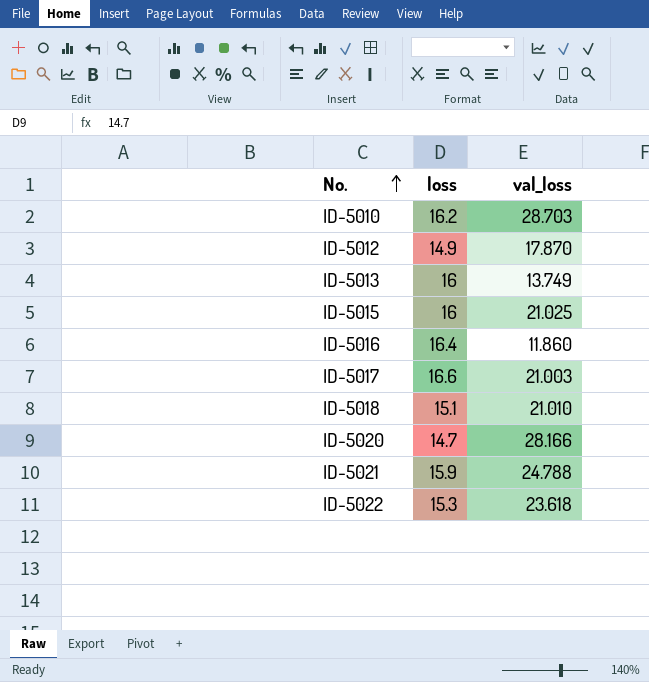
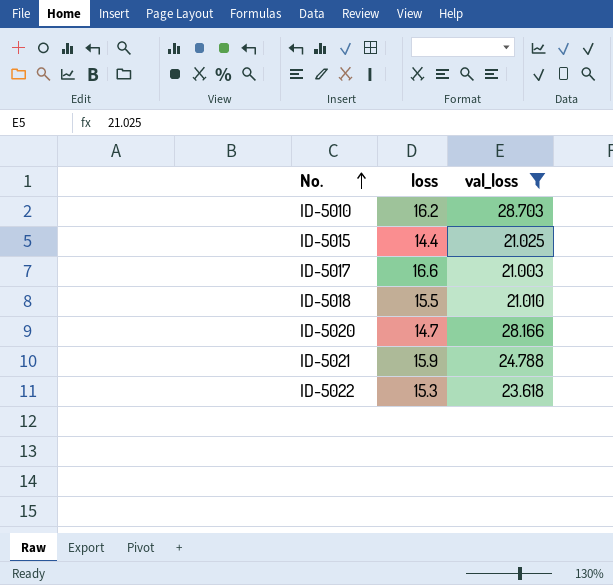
filter: none -> val_loss >= 21.003
ID-5015 | loss: 16 -> 14.4
ID-5018 | loss: 15.1 -> 15.5

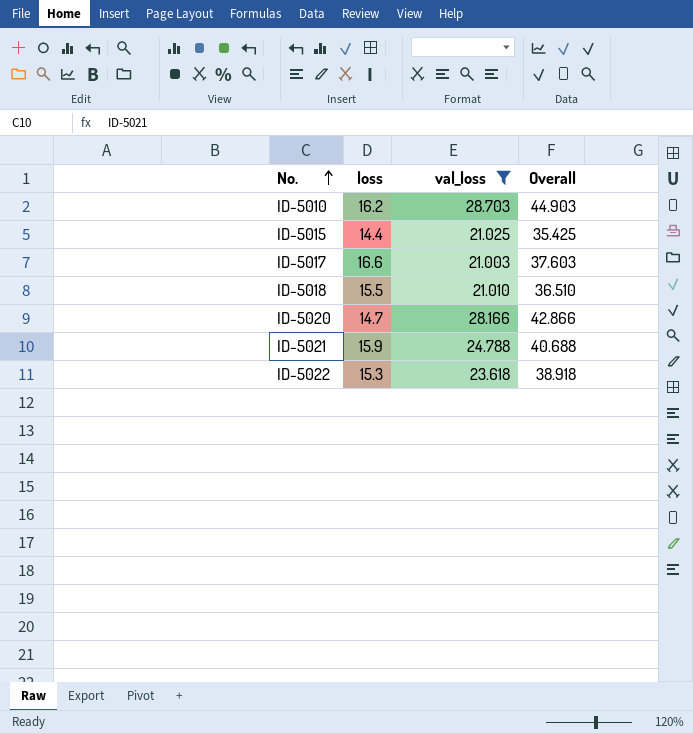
column Overall | formula: none -> [loss] + [val_loss]

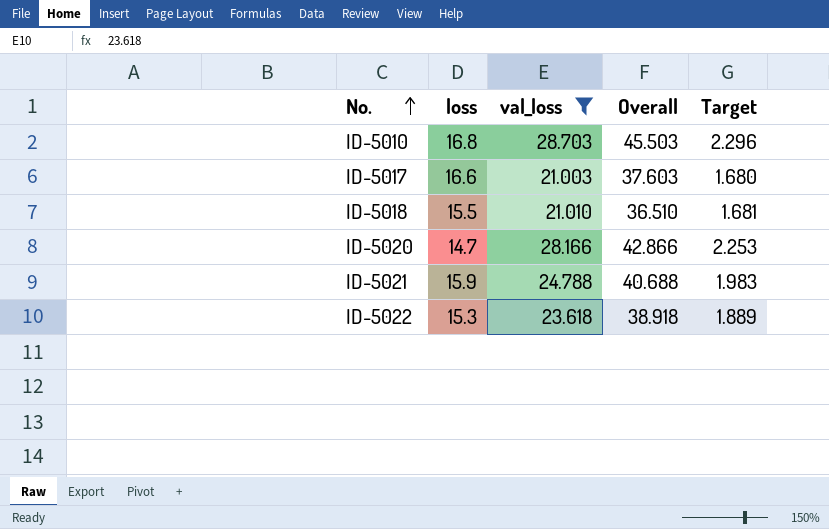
column Target | formula: none -> [val_loss] * 0.08
row ID-5015: 14.4 | 21.025 | 35.425 -> none
ID-5010 | loss: 16.2 -> 16.8
ID-5010 | Overall: 44.903 -> 45.503

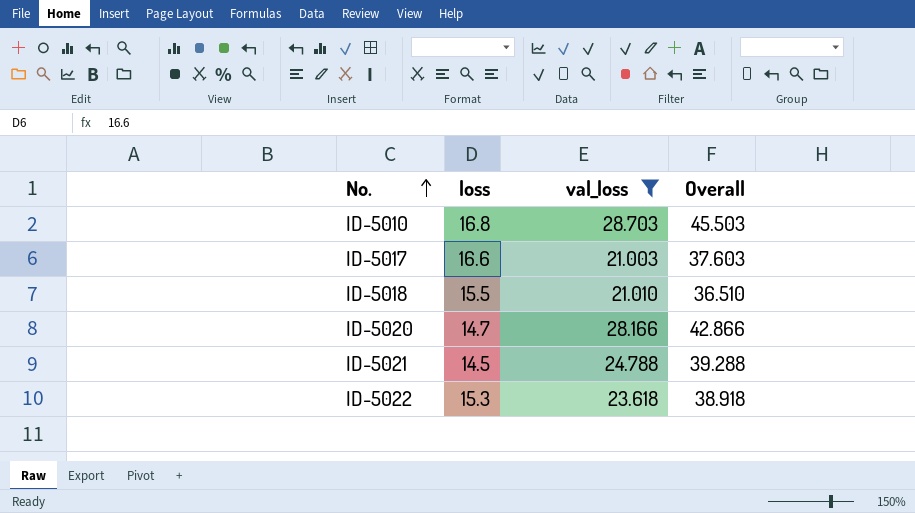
column Target | formula: [val_loss] * 0.08 -> none
ID-5021 | loss: 15.9 -> 14.5
ID-5021 | Overall: 40.688 -> 39.288

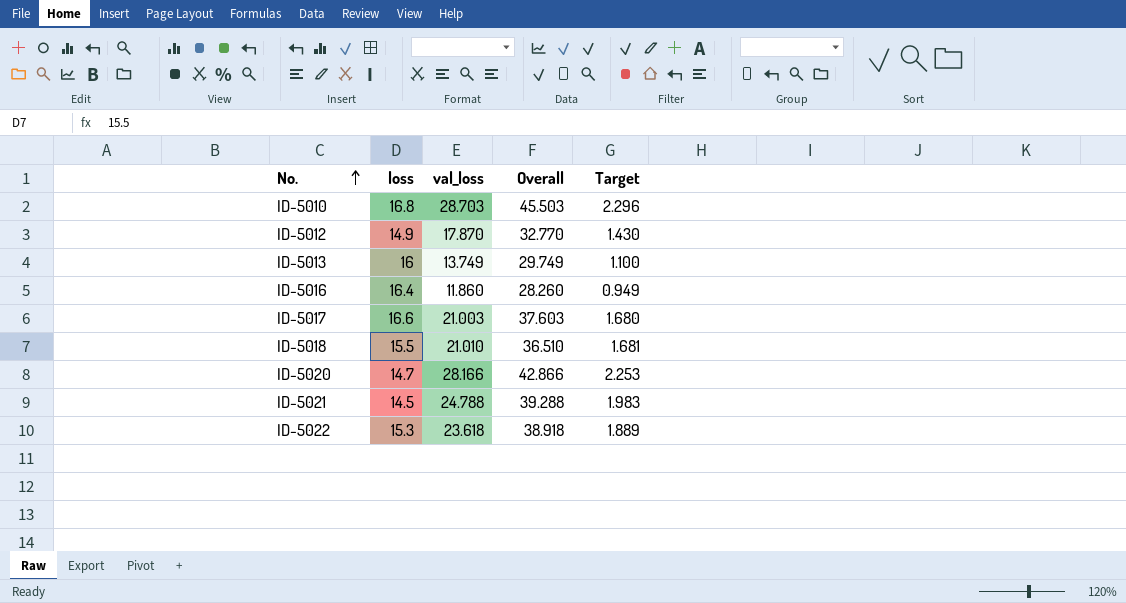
filter: val_loss >= 21.003 -> none
column Target | formula: none -> [val_loss] * 0.08

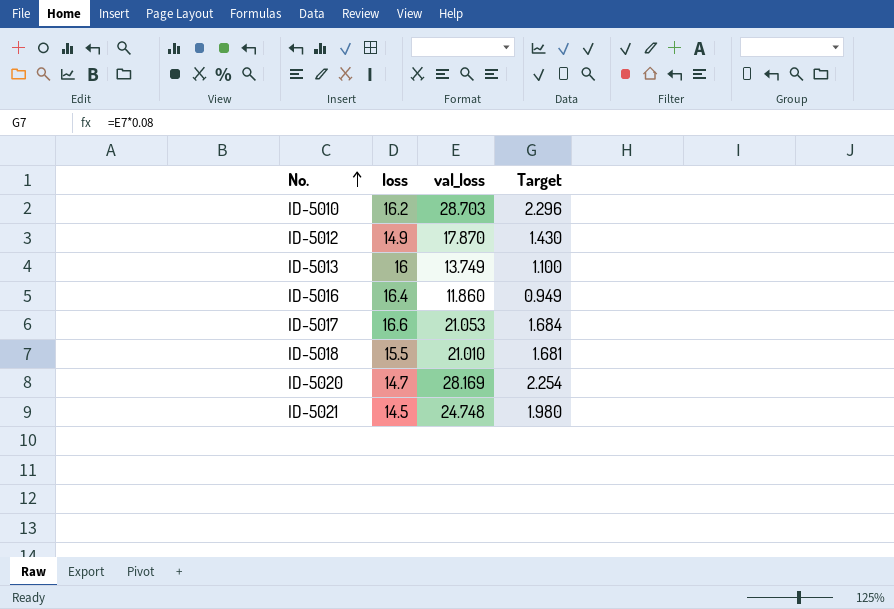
column Overall | formula: [loss] + [val_loss] -> none
row ID-5022: 15.3 | 23.618 | 38.918 | 1.889 -> none
ID-5010 | loss: 16.8 -> 16.2
ID-5017 | val_loss: 21.003 -> 21.053
ID-5017 | Target: 1.680 -> 1.684
ID-5020 | val_loss: 28.166 -> 28.169
ID-5020 | Target: 2.253 -> 2.254
ID-5021 | val_loss: 24.788 -> 24.748
ID-5021 | Target: 1.983 -> 1.980

